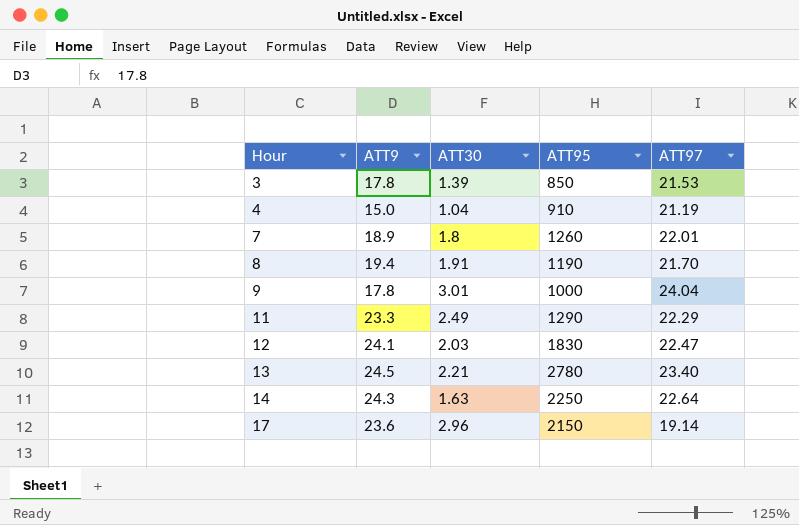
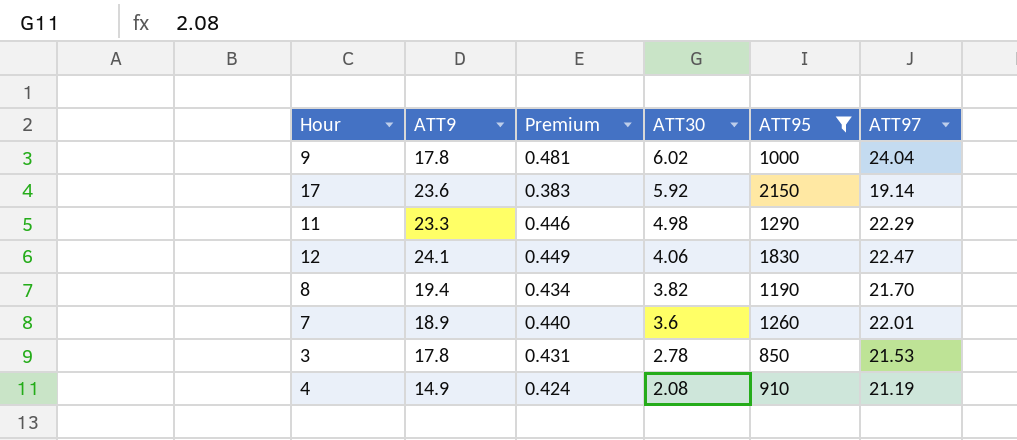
filter: none -> ATT95 <= 2150
row order: Hour ascending -> ATT30 descending
column Premium | formula: none -> [ATT97] * 0.02
9 | ATT30: 3.01 -> 6.02
17 | ATT30: 2.96 -> 5.92
11 | ATT30: 2.49 -> 4.98
12 | ATT30: 2.03 -> 4.06
8 | ATT30: 1.91 -> 3.82
7 | ATT30: 1.8 -> 3.6
3 | ATT30: 1.39 -> 2.78
4 | ATT9: 15.0 -> 14.9
4 | ATT30: 1.04 -> 2.08

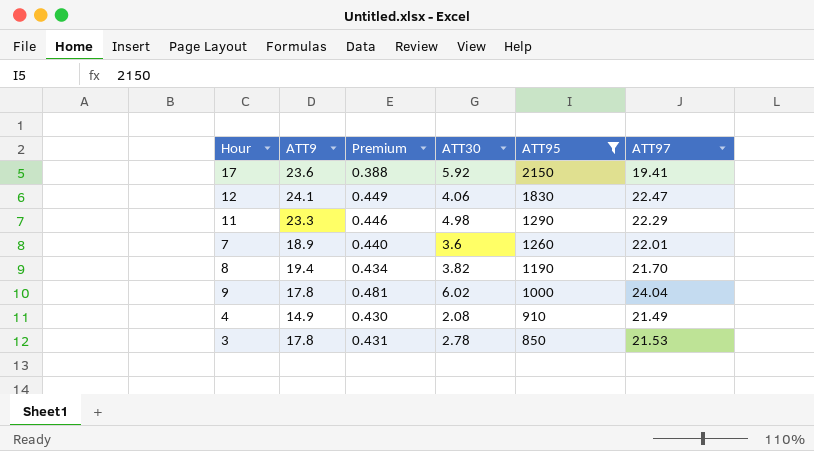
row order: ATT30 descending -> ATT95 descending
17 | Premium: 0.383 -> 0.388
17 | ATT97: 19.14 -> 19.41
4 | Premium: 0.424 -> 0.430
4 | ATT97: 21.19 -> 21.49

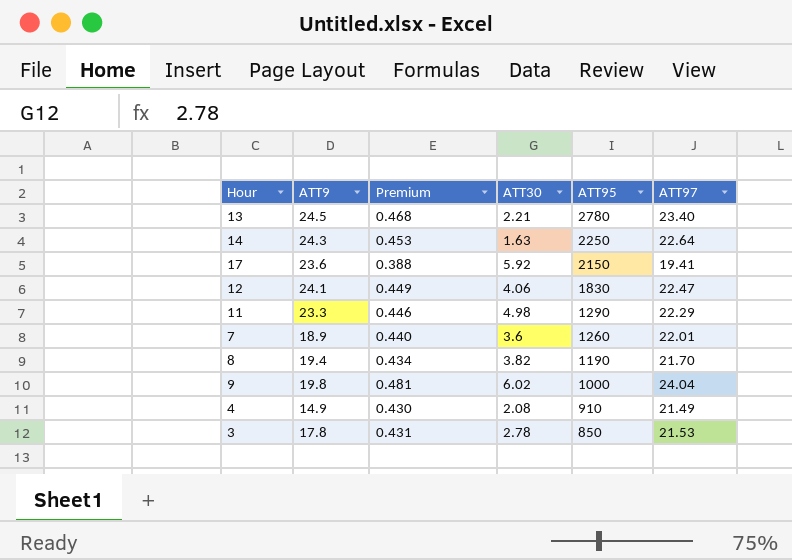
filter: ATT95 <= 2150 -> none
9 | ATT9: 17.8 -> 19.8

